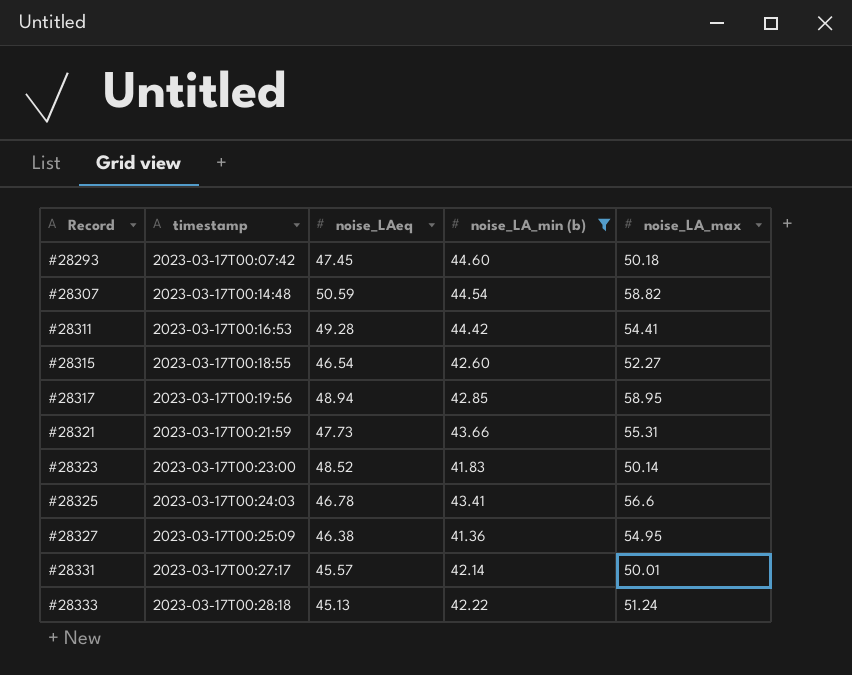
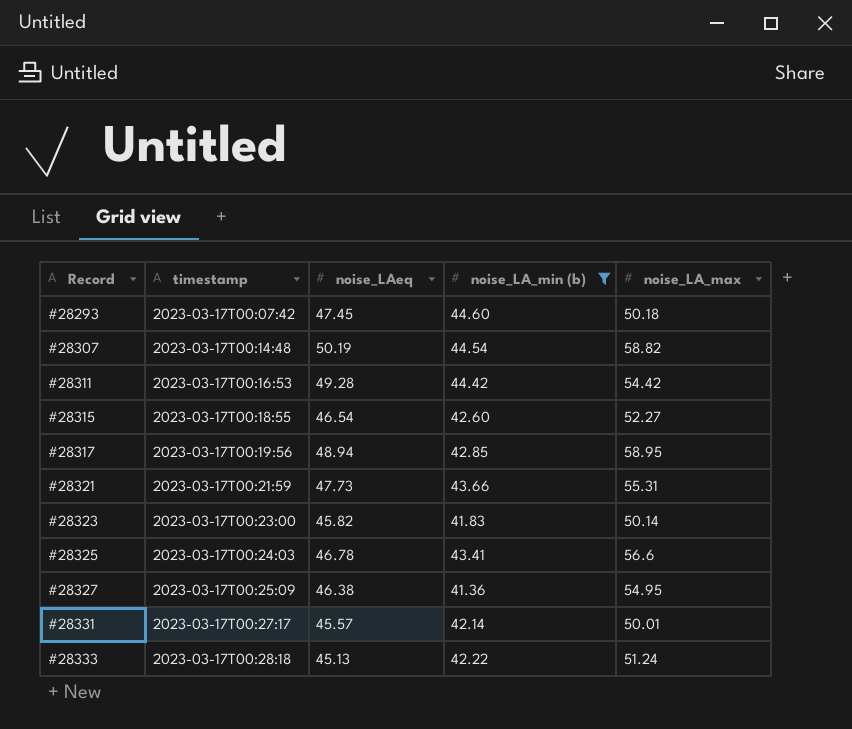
#28307 | noise_LAeq: 50.59 -> 50.19
#28311 | noise_LA_max: 54.41 -> 54.42
#28323 | noise_LAeq: 48.52 -> 45.82

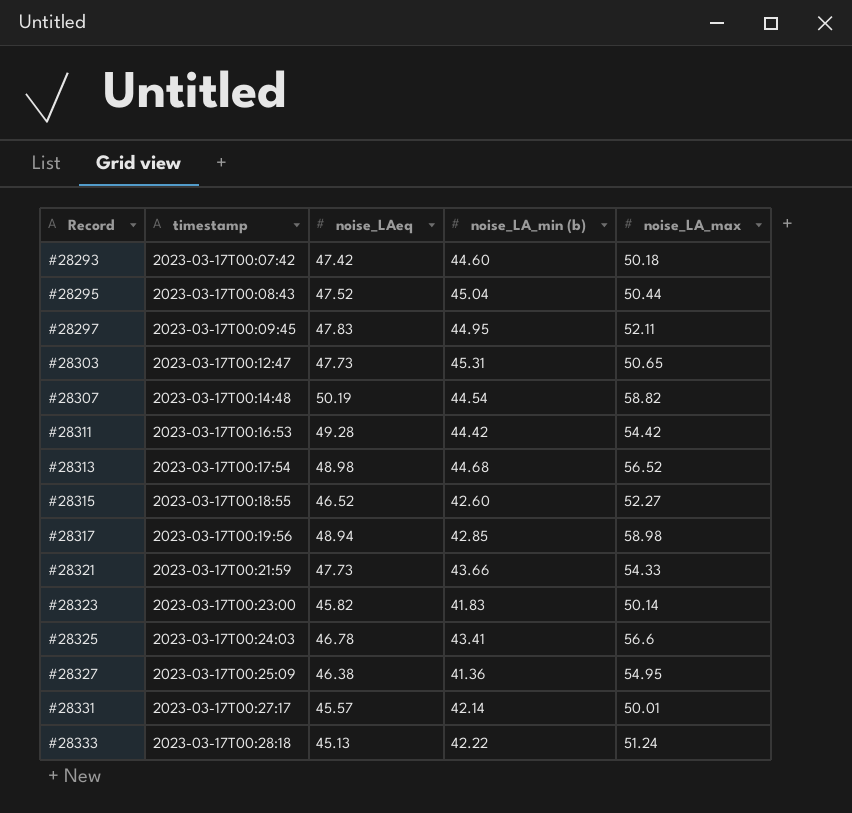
filter: noise_LA_min (b) <= 44.60 -> none
#28293 | noise_LAeq: 47.45 -> 47.42
#28315 | noise_LAeq: 46.54 -> 46.52
#28317 | noise_LA_max: 58.95 -> 58.98
#28321 | noise_LA_max: 55.31 -> 54.33

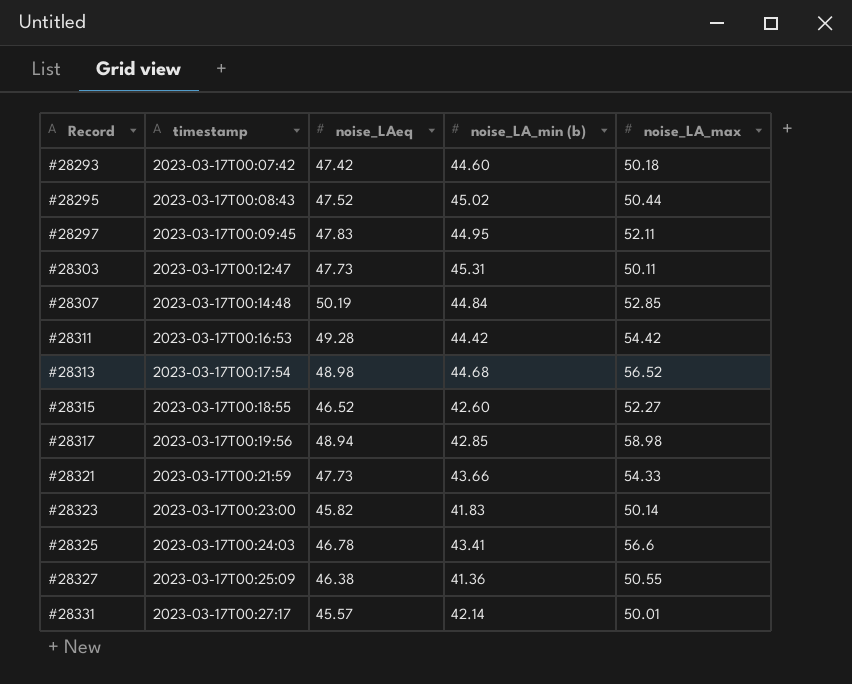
row #28333: 2023-03-17T00:28:18 | 45.13 | 42.22 | 51.24 -> none
#28295 | noise_LA_min (b): 45.04 -> 45.02
#28303 | noise_LA_max: 50.65 -> 50.11
#28307 | noise_LA_min (b): 44.54 -> 44.84
#28307 | noise_LA_max: 58.82 -> 52.85
#28327 | noise_LA_max: 54.95 -> 50.55

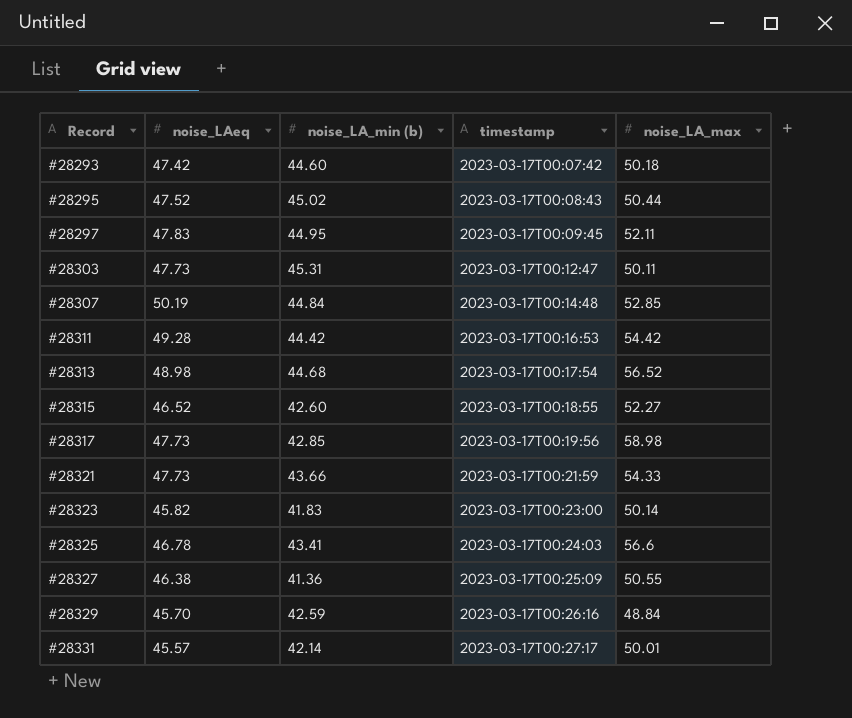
column timestamp | position: 2 -> 4
#28317 | noise_LAeq: 48.94 -> 47.73
row #28329: none -> 45.70 | 42.59 | 2023-03-17T00:26:16 | 48.84

